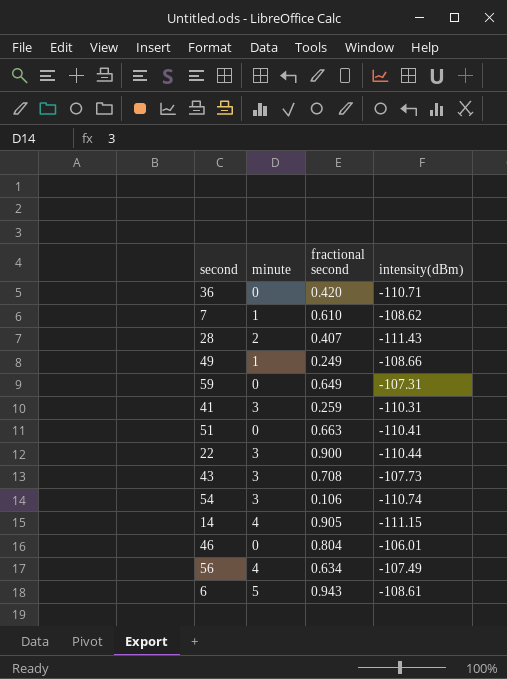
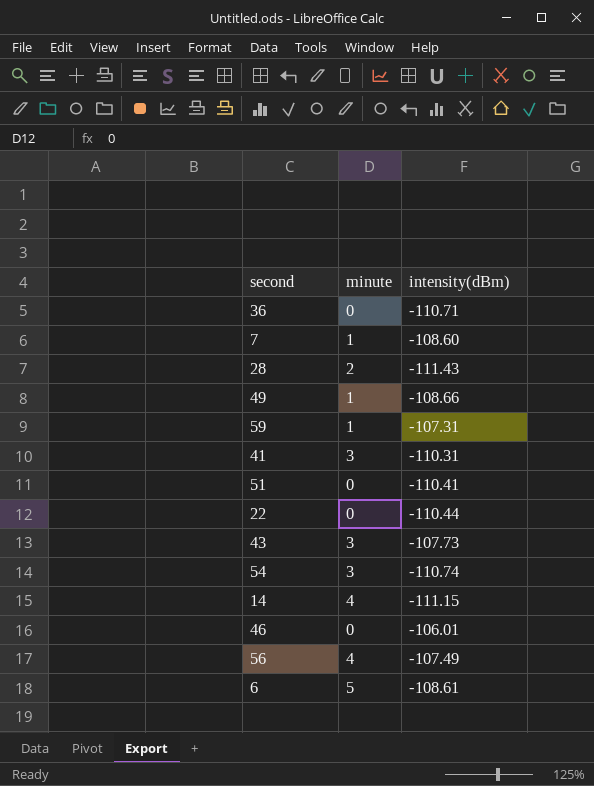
column fractional second | position: 3 -> none
7 | intensity(dBm): -108.62 -> -108.60
59 | minute: 0 -> 1
22 | minute: 3 -> 0

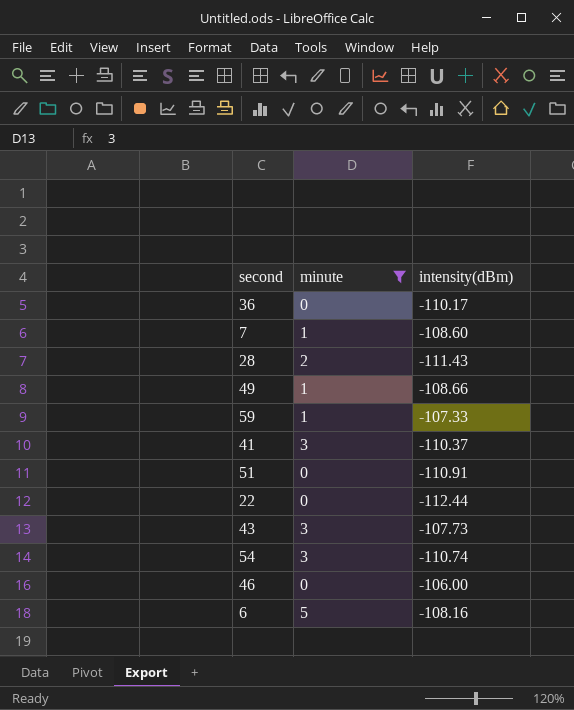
filter: none -> minute != 4
36 | intensity(dBm): -110.71 -> -110.17
59 | intensity(dBm): -107.31 -> -107.33
41 | intensity(dBm): -110.31 -> -110.37
51 | intensity(dBm): -110.41 -> -110.91
22 | intensity(dBm): -110.44 -> -112.44
46 | intensity(dBm): -106.01 -> -106.00
6 | intensity(dBm): -108.61 -> -108.16

